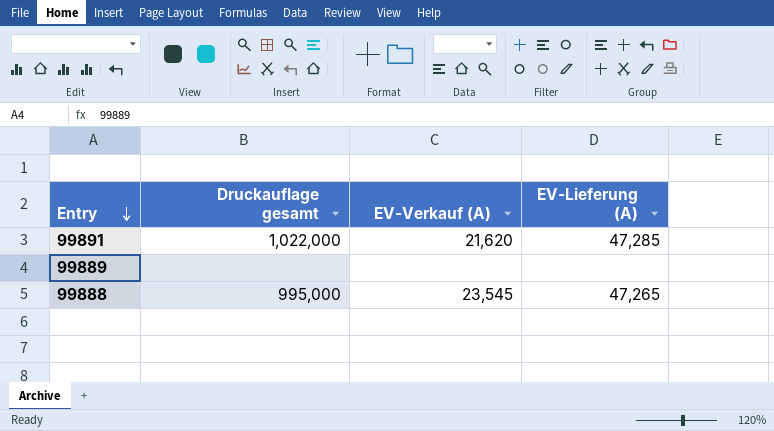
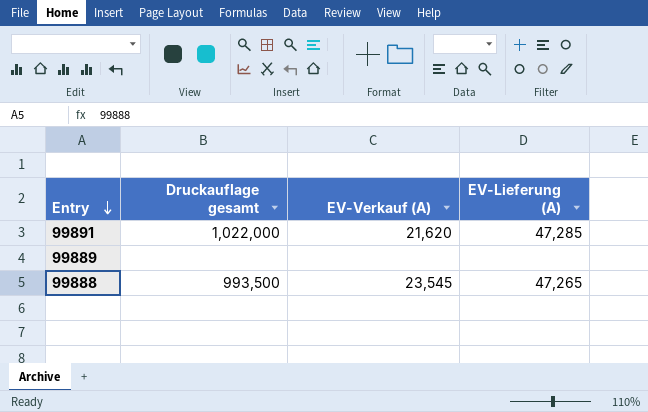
99888 | Druckauflage gesamt: 995,000 -> 993,500

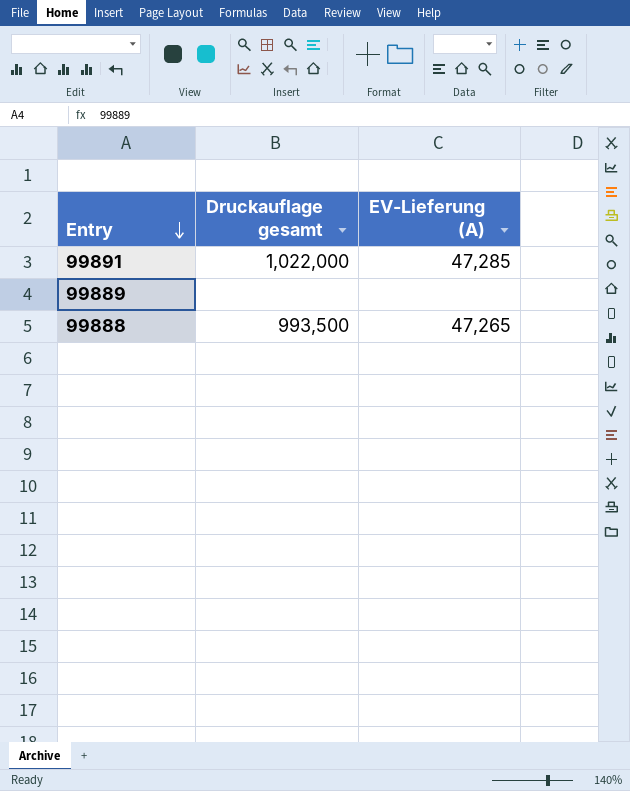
column EV-Verkauf (A) | position: 3 -> none

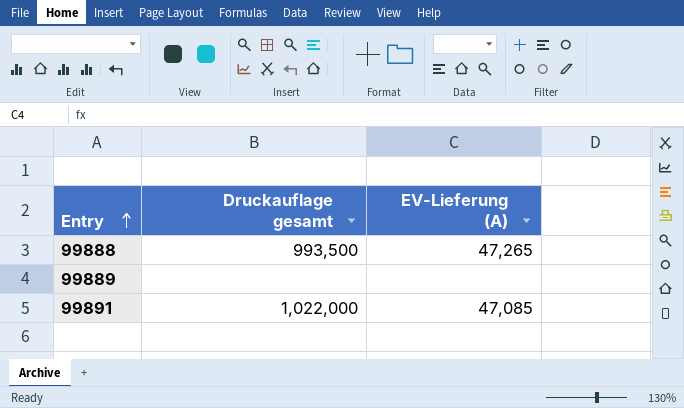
row order: Entry descending -> Entry ascending
99891 | EV-Lieferung (A): 47,285 -> 47,085

